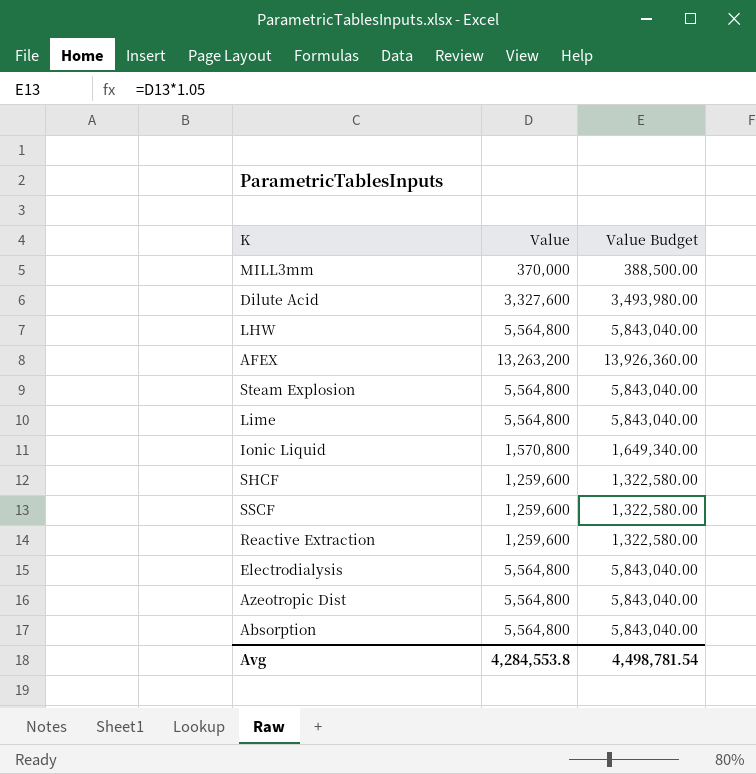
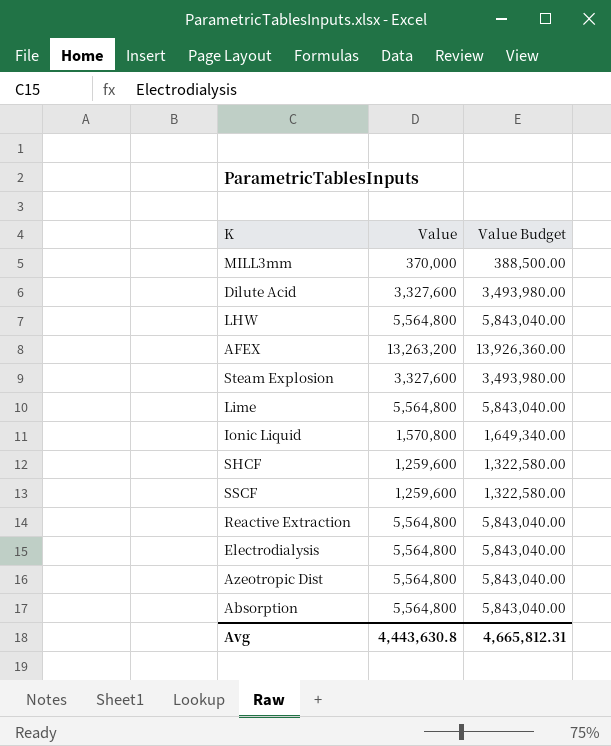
Steam Explosion | Value: 5,564,800 -> 3,327,600
Steam Explosion | Value Budget: 5,843,040.00 -> 3,493,980.00
Reactive Extraction | Value: 1,259,600 -> 5,564,800
Reactive Extraction | Value Budget: 1,322,580.00 -> 5,843,040.00
Avg | Value: 4,284,553.8 -> 4,443,630.8
Avg | Value Budget: 4,498,781.54 -> 4,665,812.31

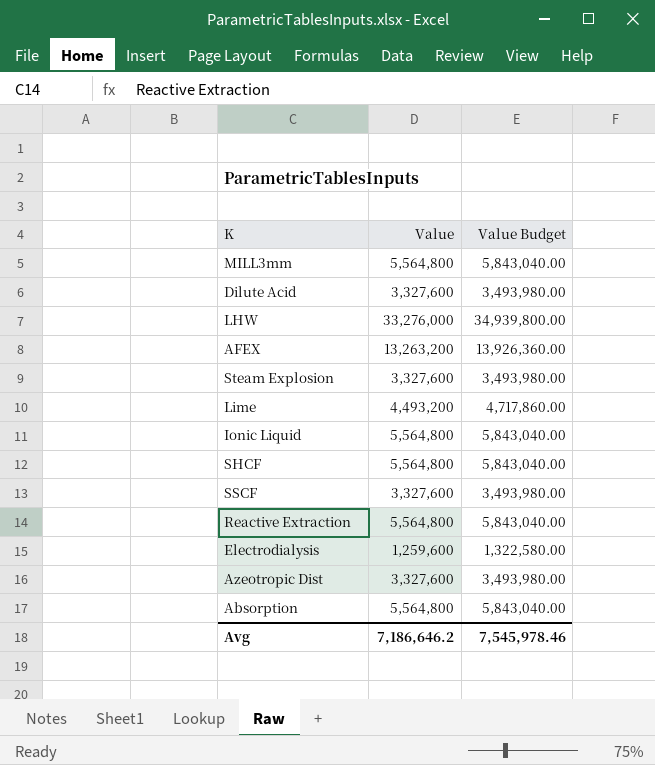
MILL3mm | Value: 370,000 -> 5,564,800
MILL3mm | Value Budget: 388,500.00 -> 5,843,040.00
LHW | Value: 5,564,800 -> 33,276,000
LHW | Value Budget: 5,843,040.00 -> 34,939,800.00
Lime | Value: 5,564,800 -> 4,493,200
Lime | Value Budget: 5,843,040.00 -> 4,717,860.00
Ionic Liquid | Value: 1,570,800 -> 5,564,800
Ionic Liquid | Value Budget: 1,649,340.00 -> 5,843,040.00
SHCF | Value: 1,259,600 -> 5,564,800
SHCF | Value Budget: 1,322,580.00 -> 5,843,040.00
SSCF | Value: 1,259,600 -> 3,327,600
SSCF | Value Budget: 1,322,580.00 -> 3,493,980.00
Electrodialysis | Value: 5,564,800 -> 1,259,600
Electrodialysis | Value Budget: 5,843,040.00 -> 1,322,580.00
Azeotropic Dist | Value: 5,564,800 -> 3,327,600
Azeotropic Dist | Value Budget: 5,843,040.00 -> 3,493,980.00
Avg | Value: 4,443,630.8 -> 7,186,646.2
Avg | Value Budget: 4,665,812.31 -> 7,545,978.46

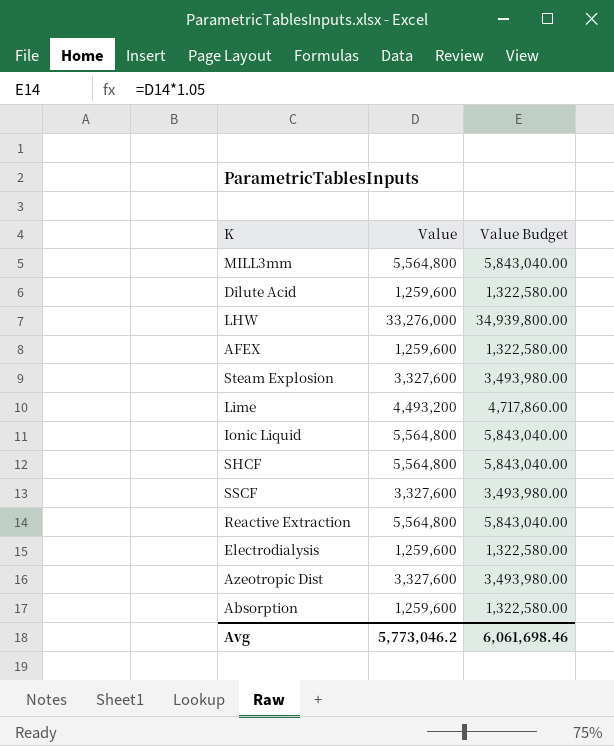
Dilute Acid | Value: 3,327,600 -> 1,259,600
Dilute Acid | Value Budget: 3,493,980.00 -> 1,322,580.00
AFEX | Value: 13,263,200 -> 1,259,600
AFEX | Value Budget: 13,926,360.00 -> 1,322,580.00
Absorption | Value: 5,564,800 -> 1,259,600
Absorption | Value Budget: 5,843,040.00 -> 1,322,580.00
Avg | Value: 7,186,646.2 -> 5,773,046.2
Avg | Value Budget: 7,545,978.46 -> 6,061,698.46

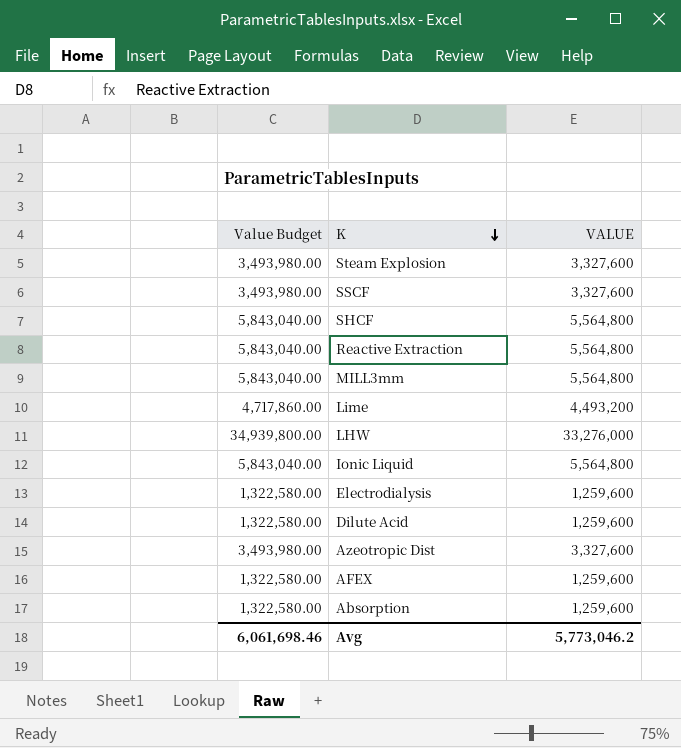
row order: none -> K descending
column Value Budget | position: 3 -> 1
column name: Value -> VALUE

